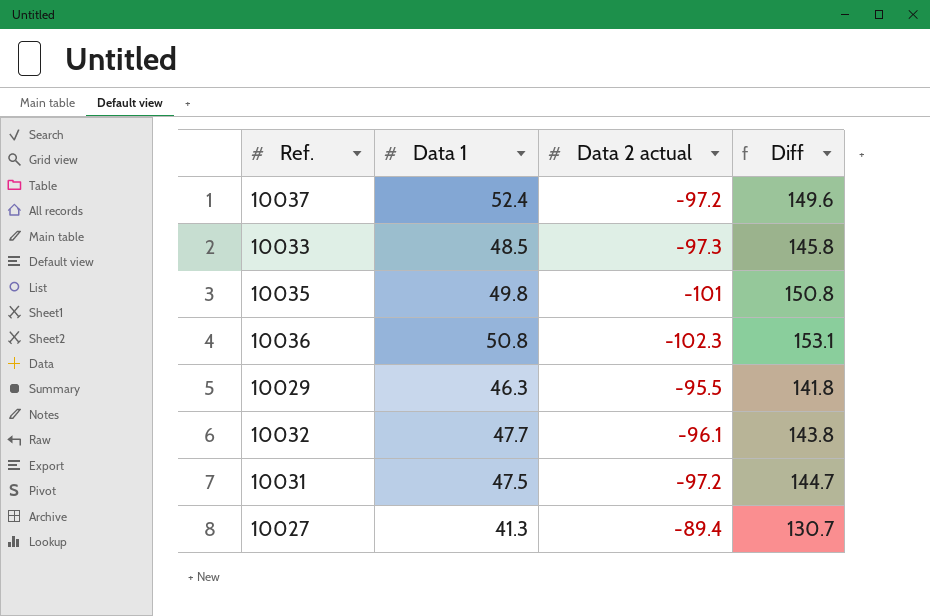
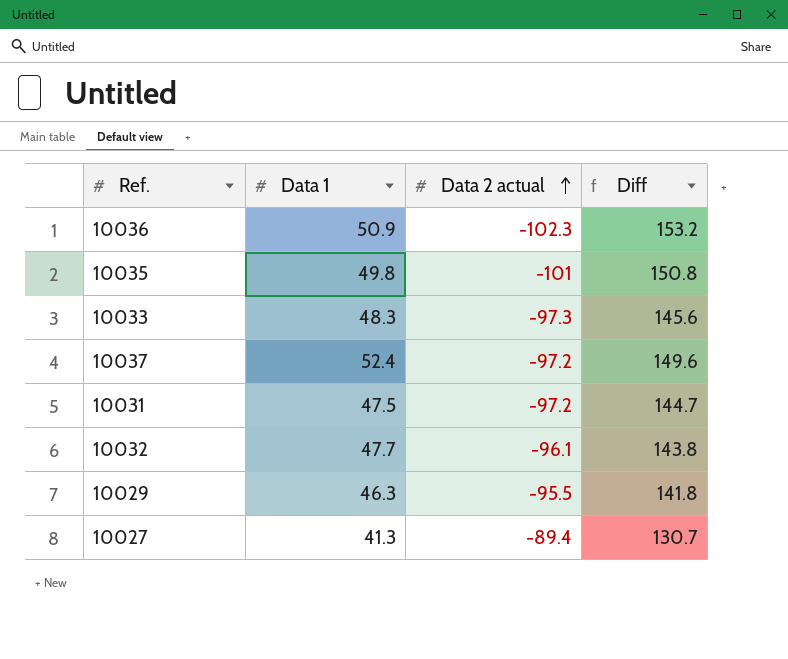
row order: none -> Data 2 actual ascending
10036 | Data 1: 50.8 -> 50.9
10036 | Diff: 153.1 -> 153.2
10033 | Data 1: 48.5 -> 48.3
10033 | Diff: 145.8 -> 145.6

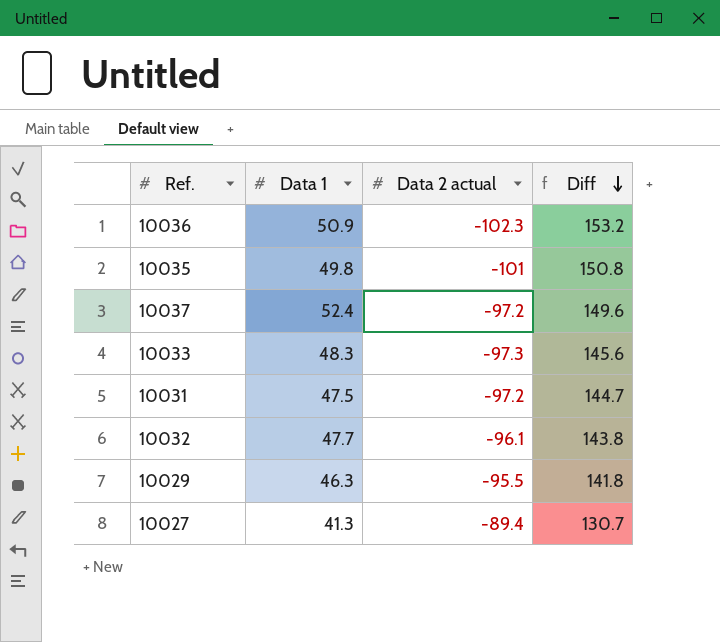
row order: Data 2 actual ascending -> Diff descending

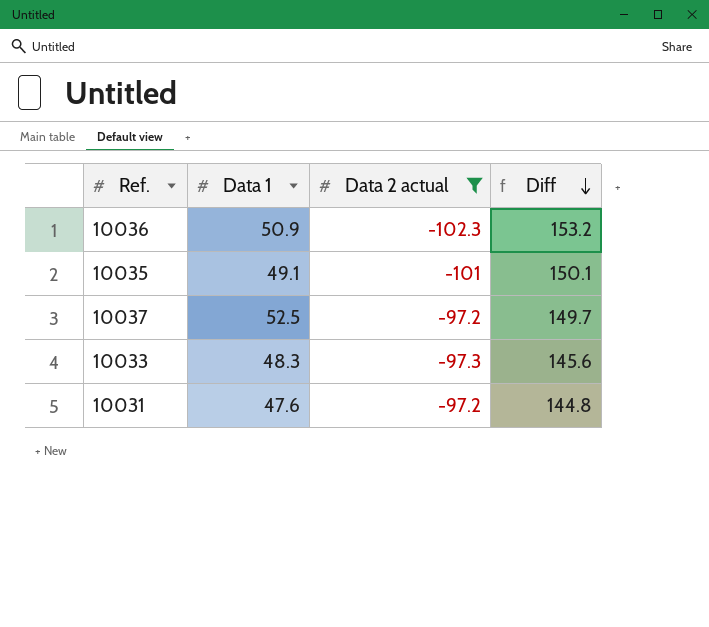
filter: none -> Data 2 actual <= -97.2
10035 | Data 1: 49.8 -> 49.1
10035 | Diff: 150.8 -> 150.1
10037 | Data 1: 52.4 -> 52.5
10037 | Diff: 149.6 -> 149.7
10031 | Data 1: 47.5 -> 47.6
10031 | Diff: 144.7 -> 144.8

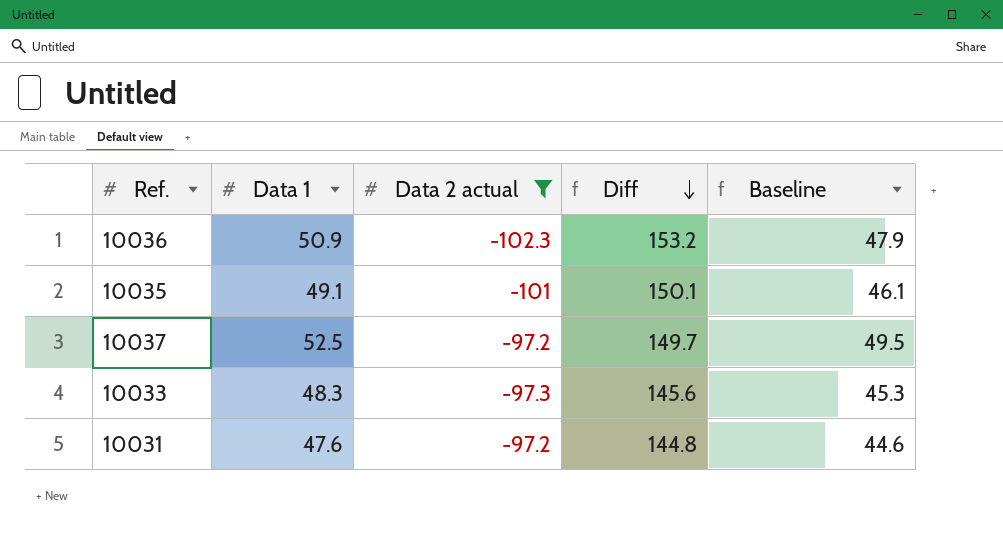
column Baseline | formula: none -> [Data 1] - 3

